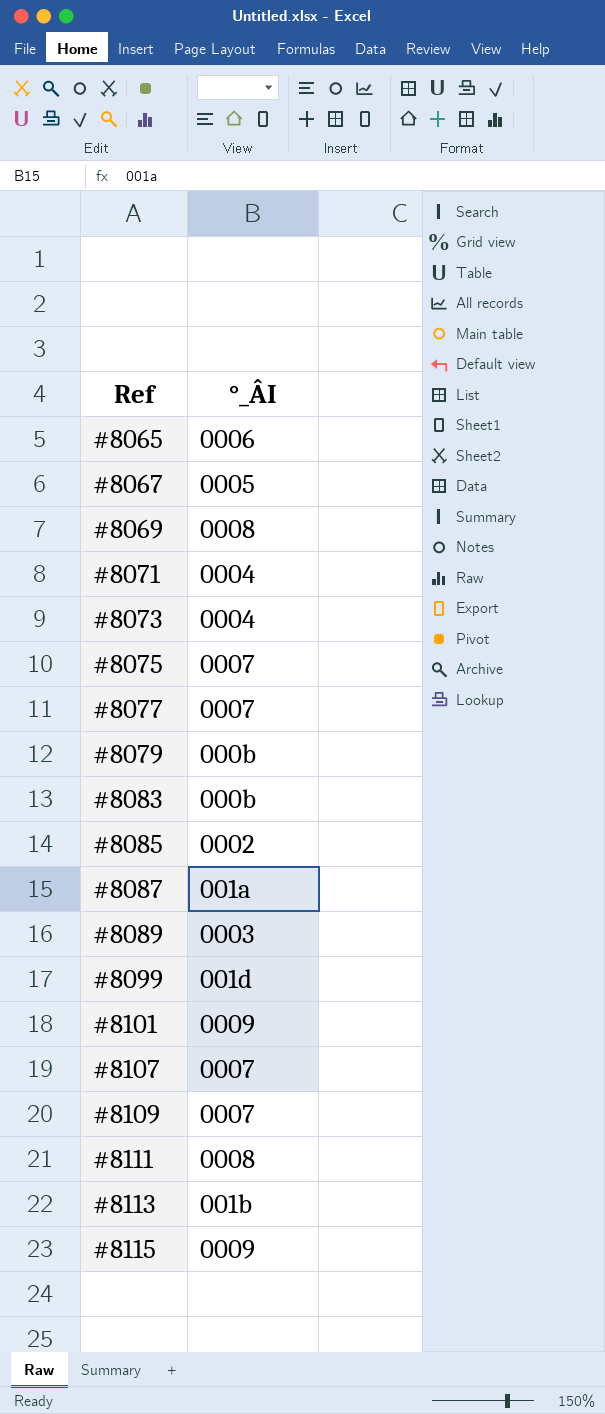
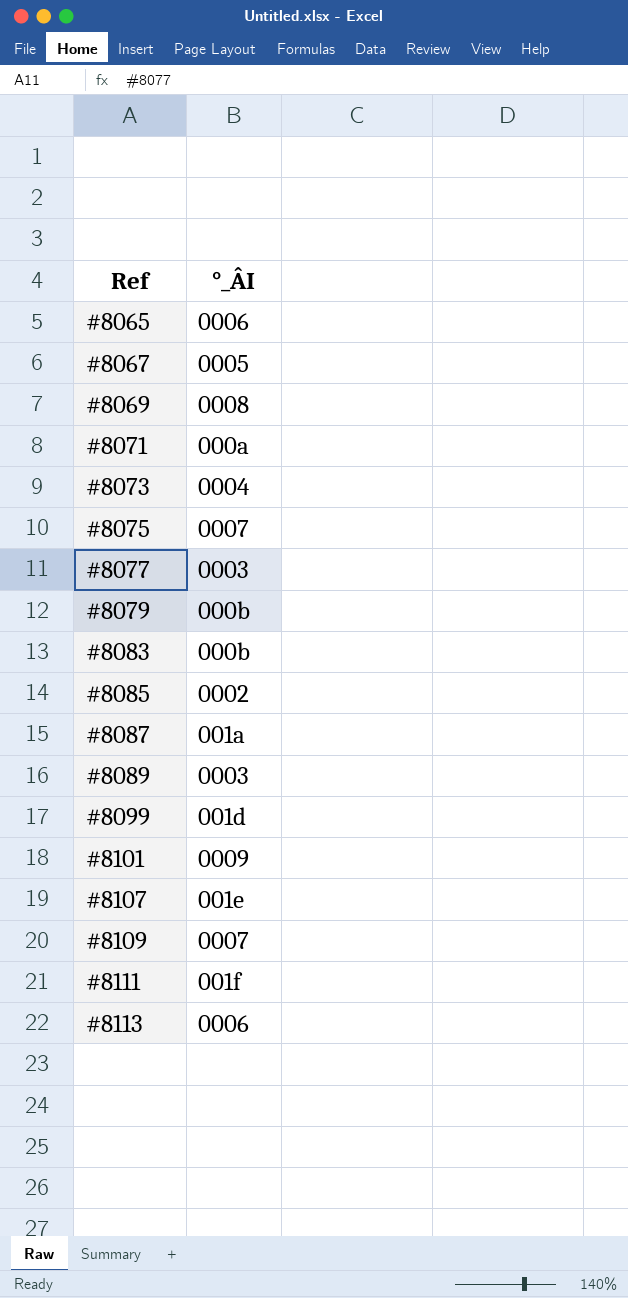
row #8115: 0009 -> none
#8071 | °_ÂI: 0004 -> 000a
#8077 | °_ÂI: 0007 -> 0003
#8107 | °_ÂI: 0007 -> 001e
#8111 | °_ÂI: 0008 -> 001f
#8113 | °_ÂI: 001b -> 0006

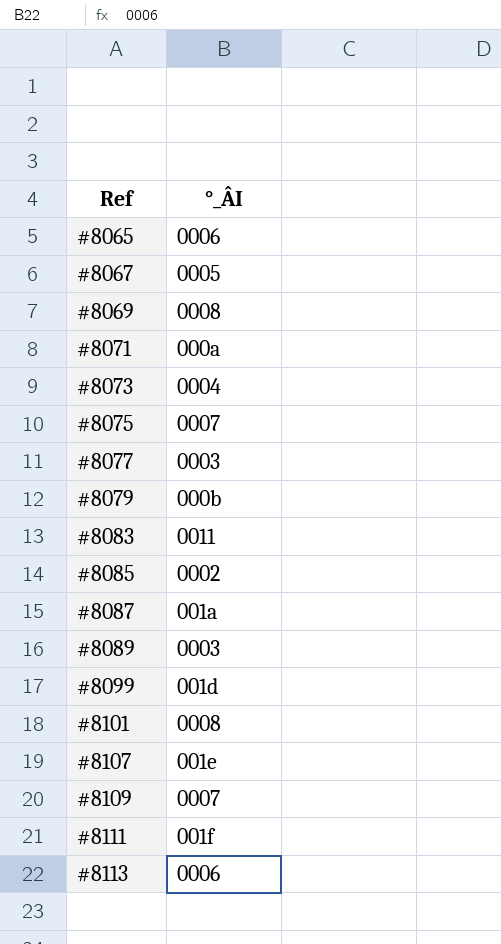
#8083 | °_ÂI: 000b -> 0011
#8101 | °_ÂI: 0009 -> 0008

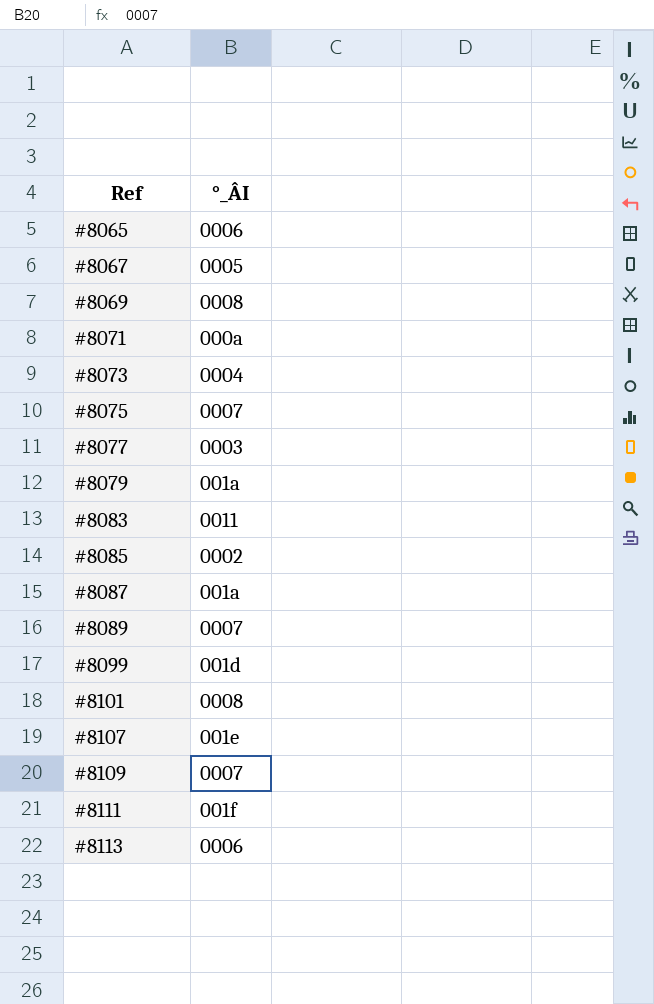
#8079 | °_ÂI: 000b -> 001a
#8089 | °_ÂI: 0003 -> 0007

